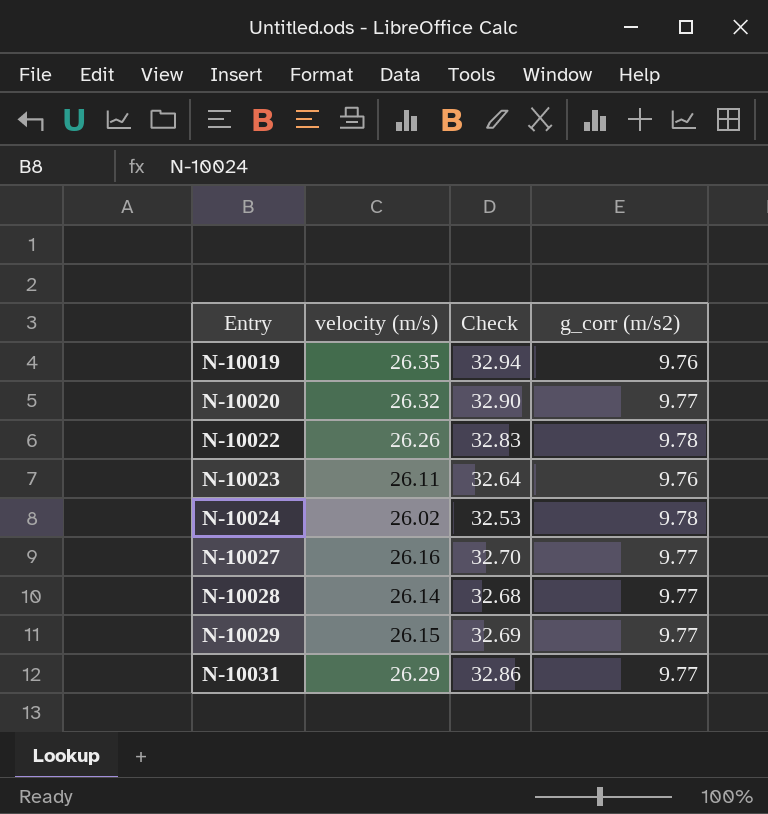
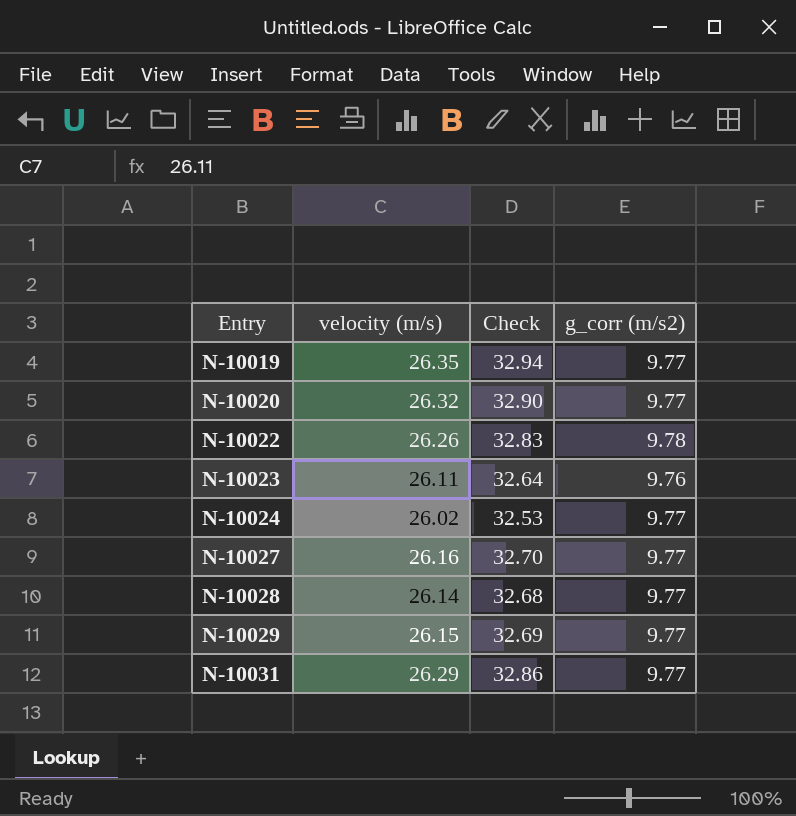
N-10019 | g_corr (m/s2): 9.76 -> 9.77
N-10024 | g_corr (m/s2): 9.78 -> 9.77

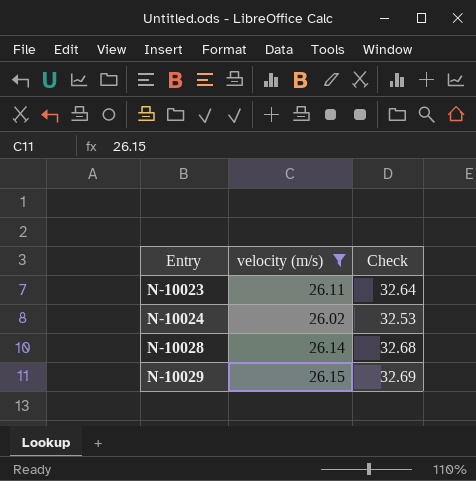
filter: none -> velocity (m/s) <= 26.15
column g_corr (m/s2) | position: 4 -> none

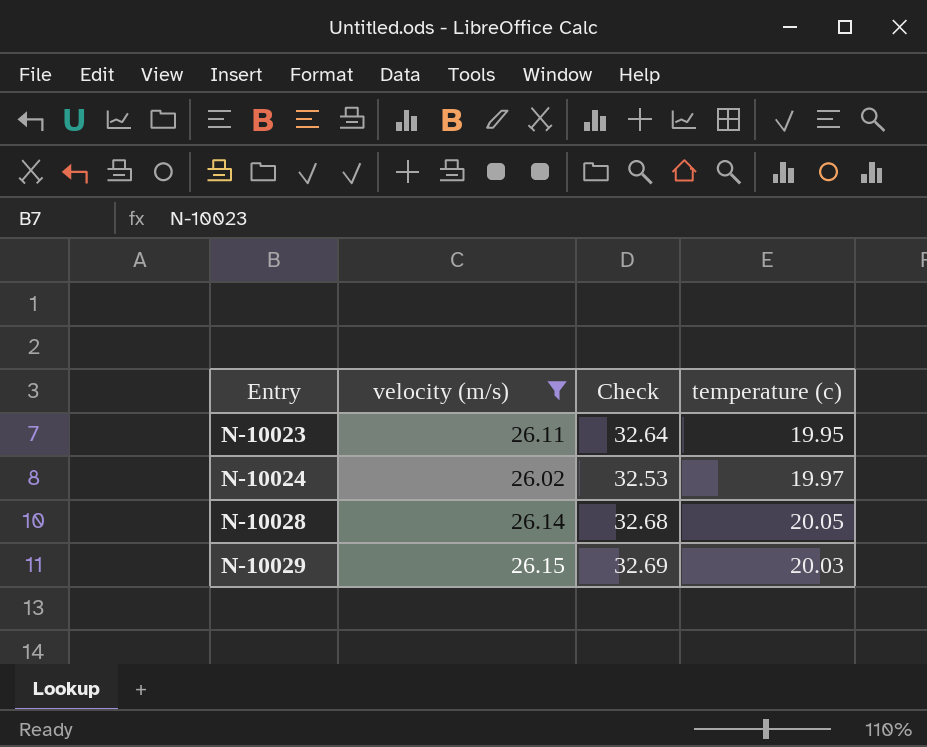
column temperature (c) | position: none -> 4

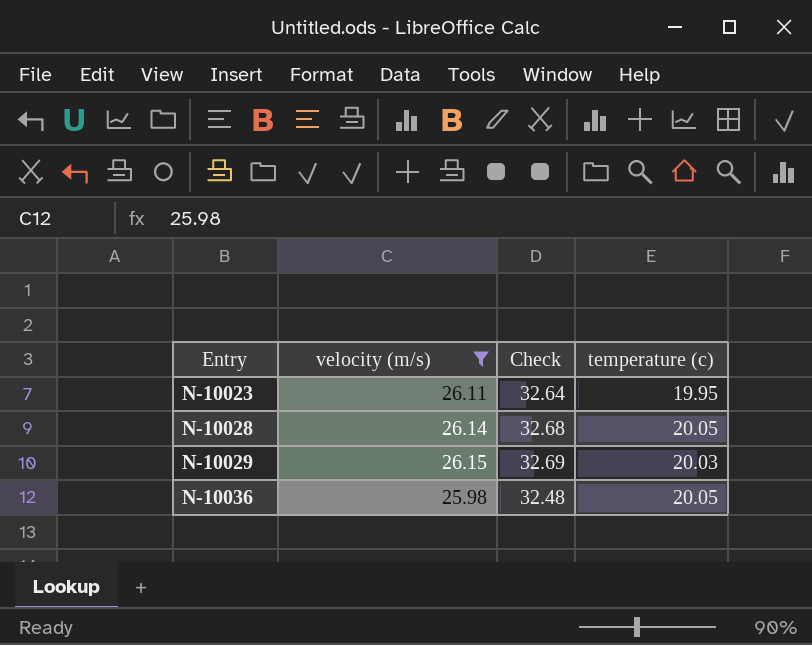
row N-10024: 26.02 | 32.53 | 19.97 -> none
row N-10036: none -> 25.98 | 32.48 | 20.05

